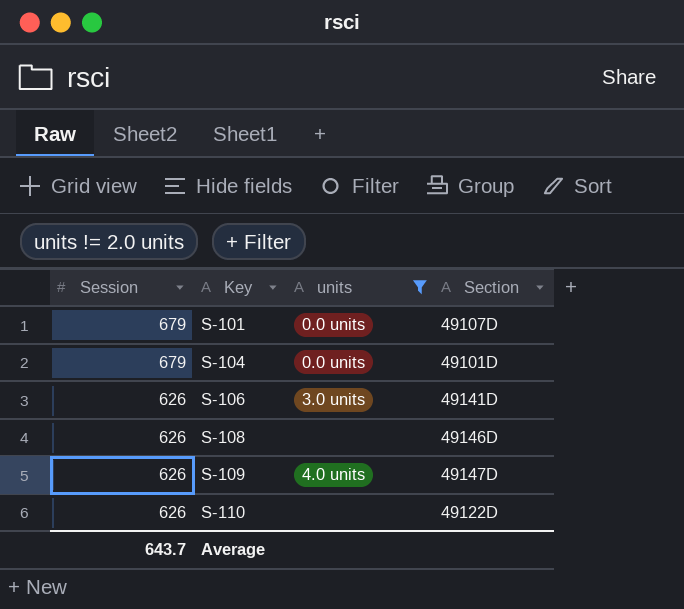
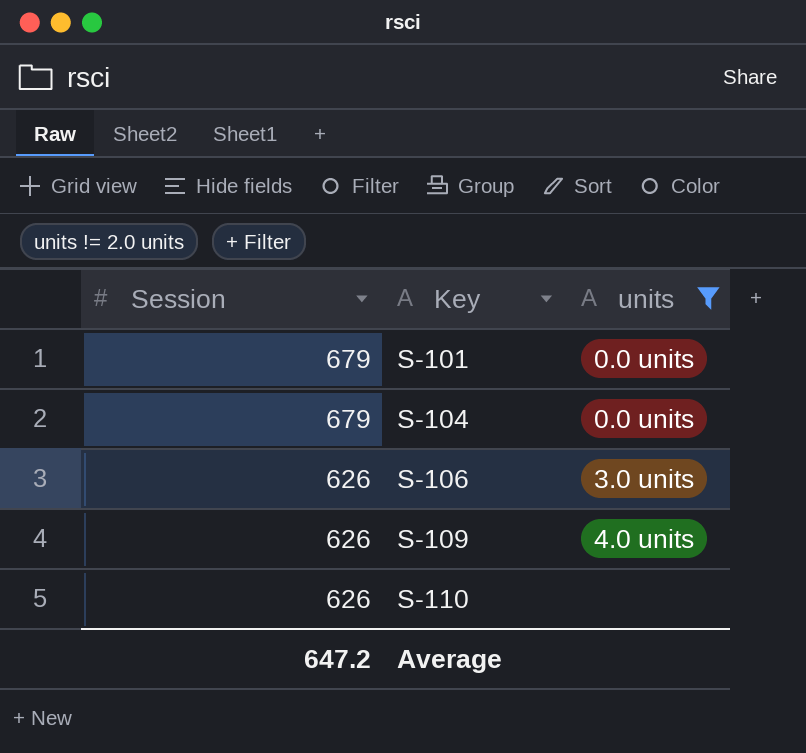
column Section | position: 4 -> none
row S-108: 626 | none | 49146D -> none
Average | Session: 643.7 -> 647.2

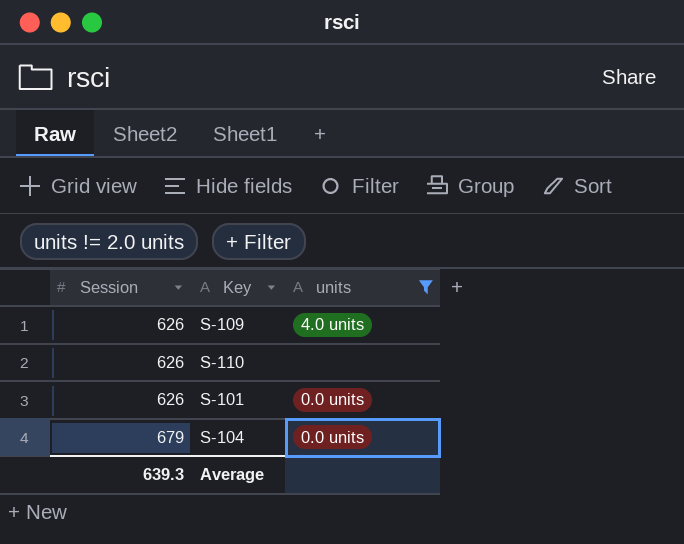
row order: Session descending -> Session ascending
row S-106: 626 | 3.0 units -> none
S-101 | Session: 679 -> 626
Average | Session: 647.2 -> 639.3

